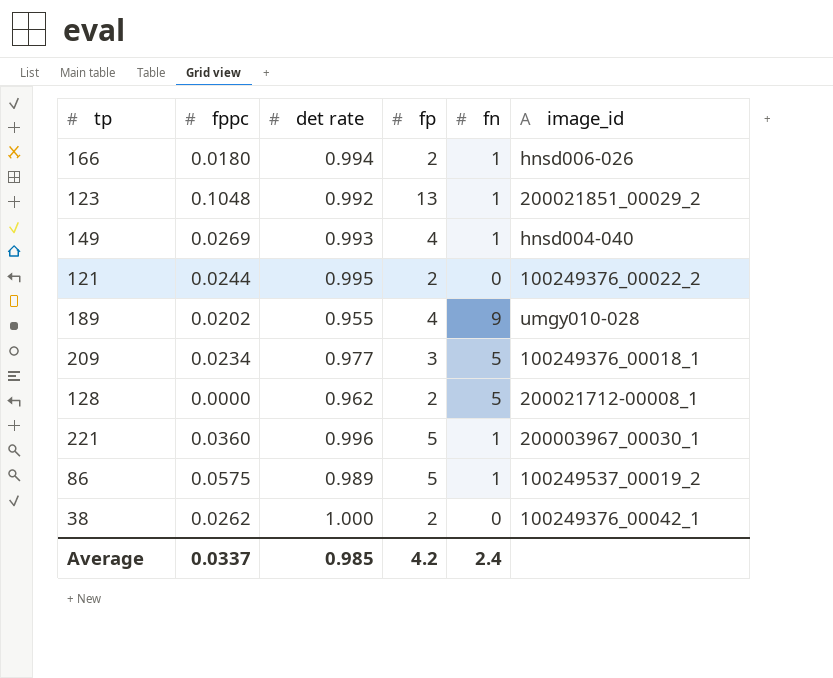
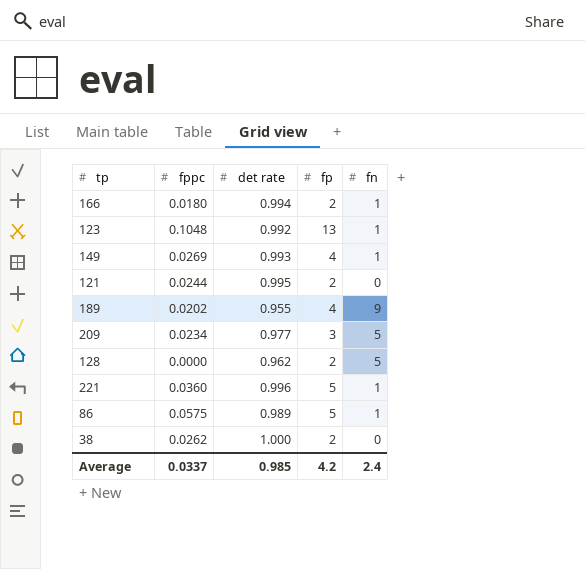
column image_id | position: 6 -> none

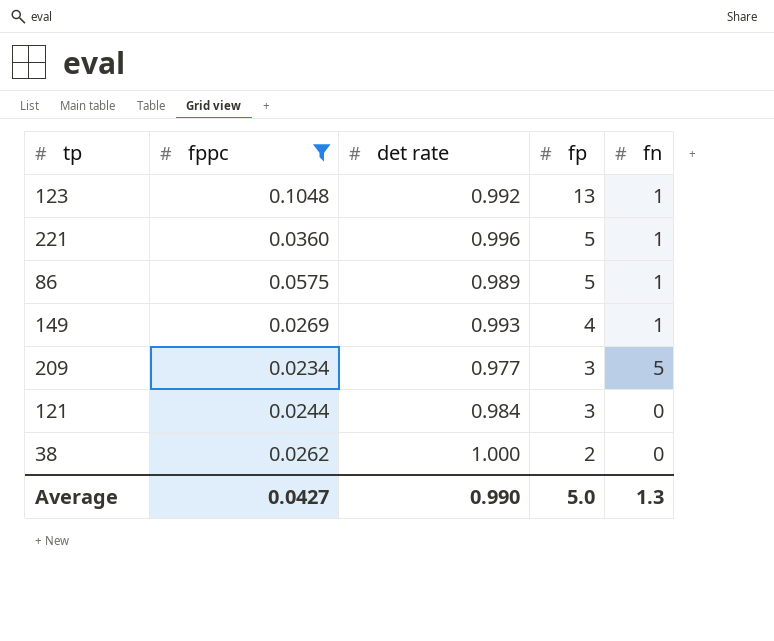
filter: none -> fppc >= 0.0234
row order: none -> fp descending
121 | det rate: 0.995 -> 0.984
121 | fp: 2 -> 3
Average | fppc: 0.0337 -> 0.0427
Average | det rate: 0.985 -> 0.990
Average | fp: 4.2 -> 5.0
Average | fn: 2.4 -> 1.3

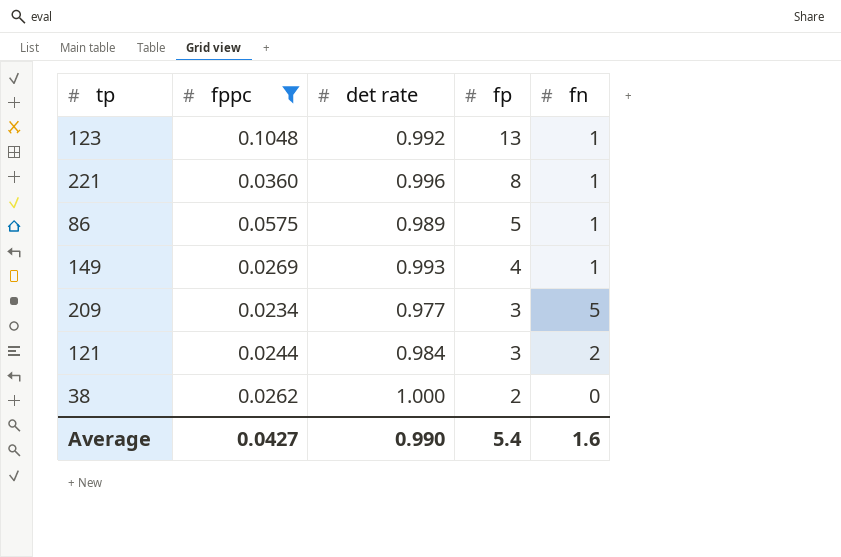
221 | fp: 5 -> 8
121 | fn: 0 -> 2
Average | fp: 5.0 -> 5.4
Average | fn: 1.3 -> 1.6

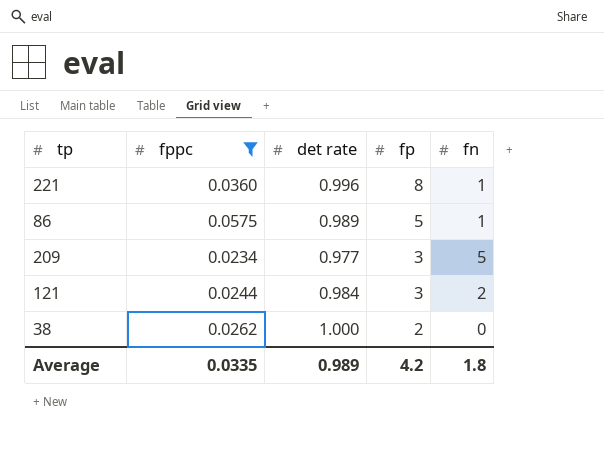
row 123: 0.1048 | 0.992 | 13 | 1 -> none
row 149: 0.0269 | 0.993 | 4 | 1 -> none
Average | fppc: 0.0427 -> 0.0335
Average | det rate: 0.990 -> 0.989
Average | fp: 5.4 -> 4.2
Average | fn: 1.6 -> 1.8

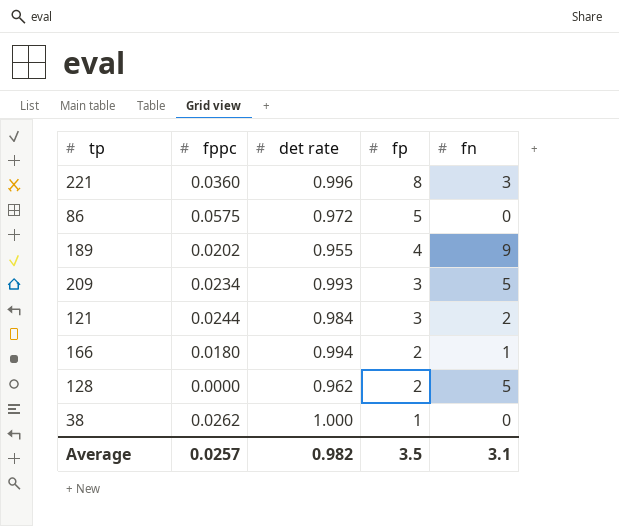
filter: fppc >= 0.0234 -> none
221 | fn: 1 -> 3
86 | det rate: 0.989 -> 0.972
86 | fn: 1 -> 0
209 | det rate: 0.977 -> 0.993
38 | fp: 2 -> 1
Average | fppc: 0.0335 -> 0.0257
Average | det rate: 0.989 -> 0.982
Average | fp: 4.2 -> 3.5
Average | fn: 1.8 -> 3.1

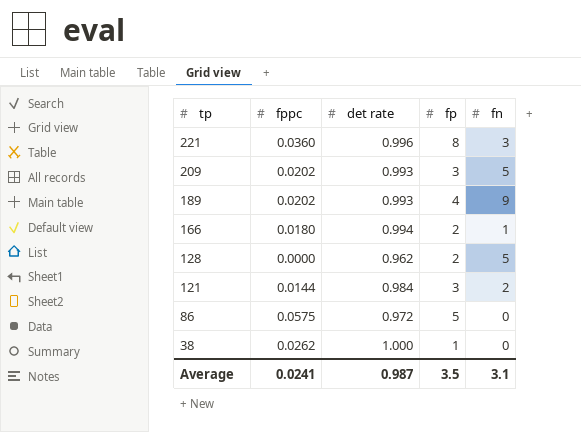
row order: fp descending -> tp descending
209 | fppc: 0.0234 -> 0.0202
189 | det rate: 0.955 -> 0.993
121 | fppc: 0.0244 -> 0.0144
Average | fppc: 0.0257 -> 0.0241
Average | det rate: 0.982 -> 0.987

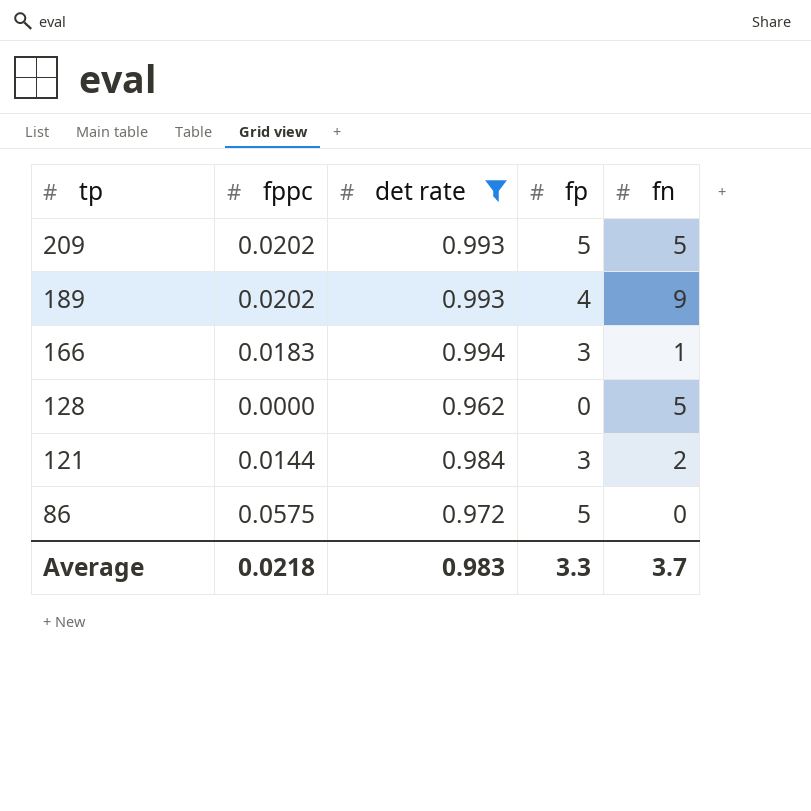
filter: none -> det rate <= 0.994
209 | fp: 3 -> 5
166 | fppc: 0.0180 -> 0.0183
166 | fp: 2 -> 3
128 | fp: 2 -> 0
Average | fppc: 0.0241 -> 0.0218
Average | det rate: 0.987 -> 0.983
Average | fp: 3.5 -> 3.3
Average | fn: 3.1 -> 3.7

